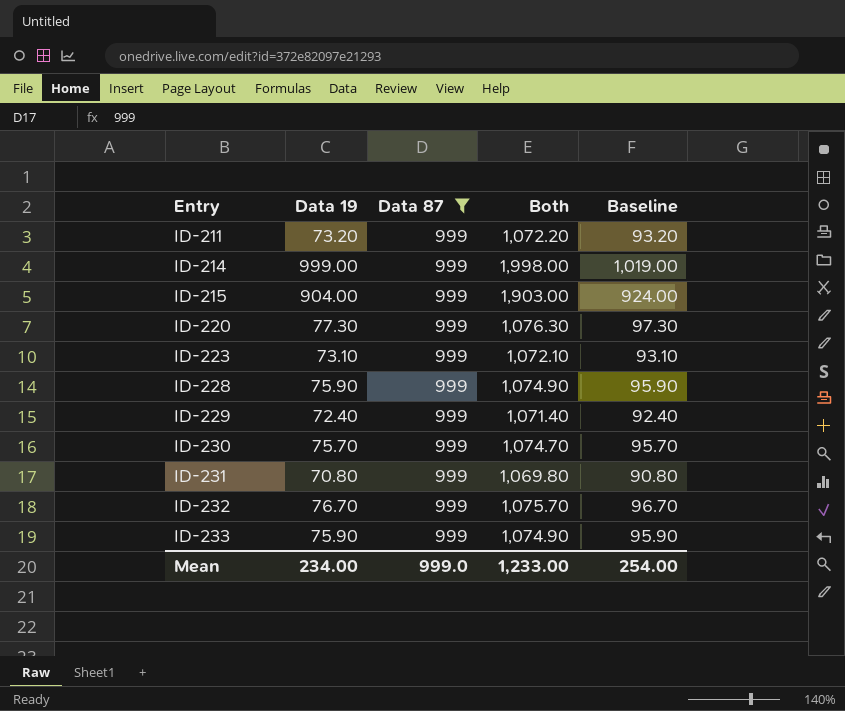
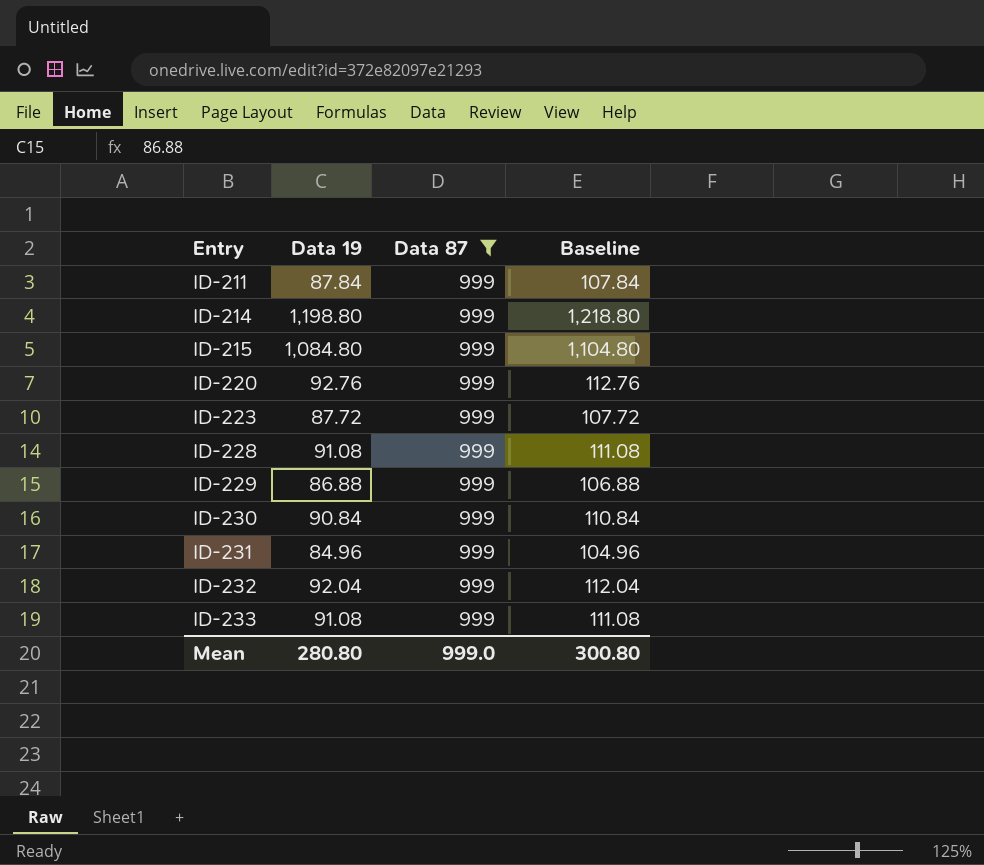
column Both | formula: [Data 19] + [Data 87] -> none
ID-211 | Data 19: 73.20 -> 87.84
ID-211 | Baseline: 93.20 -> 107.84
ID-214 | Data 19: 999.00 -> 1,198.80
ID-214 | Baseline: 1,019.00 -> 1,218.80
ID-215 | Data 19: 904.00 -> 1,084.80
ID-215 | Baseline: 924.00 -> 1,104.80
ID-220 | Data 19: 77.30 -> 92.76
ID-220 | Baseline: 97.30 -> 112.76
ID-223 | Data 19: 73.10 -> 87.72
ID-223 | Baseline: 93.10 -> 107.72
ID-228 | Data 19: 75.90 -> 91.08
ID-228 | Baseline: 95.90 -> 111.08
ID-229 | Data 19: 72.40 -> 86.88
ID-229 | Baseline: 92.40 -> 106.88
ID-230 | Data 19: 75.70 -> 90.84
ID-230 | Baseline: 95.70 -> 110.84
ID-231 | Data 19: 70.80 -> 84.96
ID-231 | Baseline: 90.80 -> 104.96
ID-232 | Data 19: 76.70 -> 92.04
ID-232 | Baseline: 96.70 -> 112.04
ID-233 | Data 19: 75.90 -> 91.08
ID-233 | Baseline: 95.90 -> 111.08
Mean | Data 19: 234.00 -> 280.80
Mean | Baseline: 254.00 -> 300.80

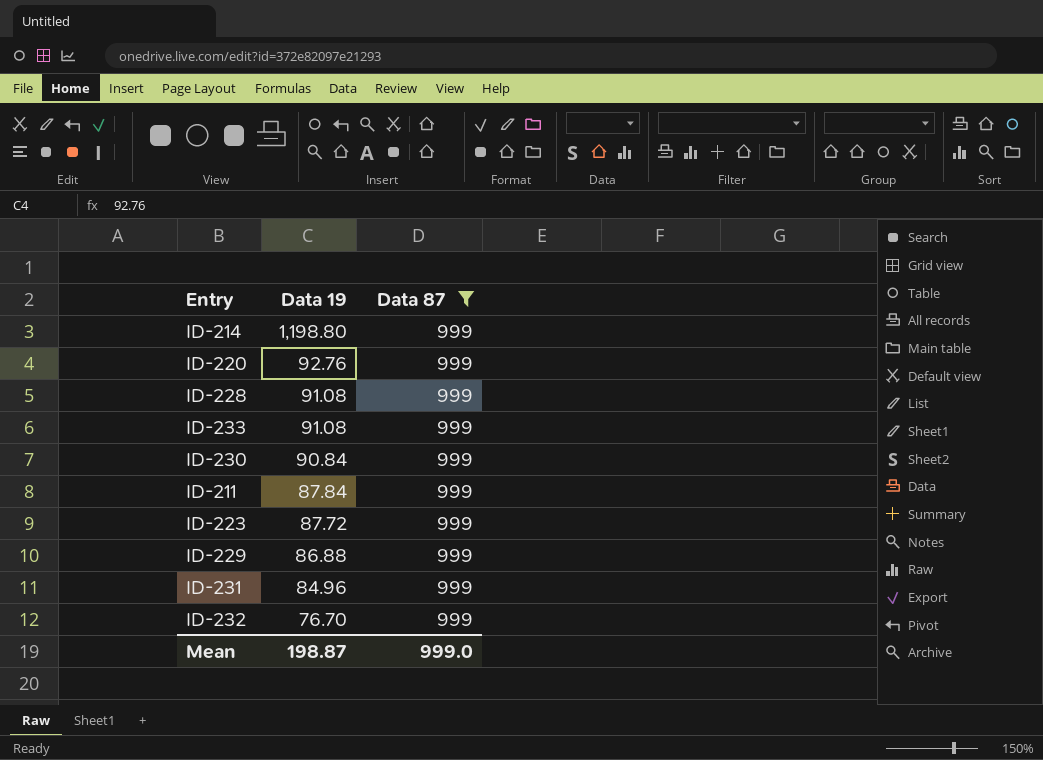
row order: Entry ascending -> Data 19 descending
column Baseline | formula: [Data 19] + 20 -> none
row ID-215: 1,084.80 | 999 | 1,104.80 -> none
ID-232 | Data 19: 92.04 -> 76.70
Mean | Data 19: 280.80 -> 198.87

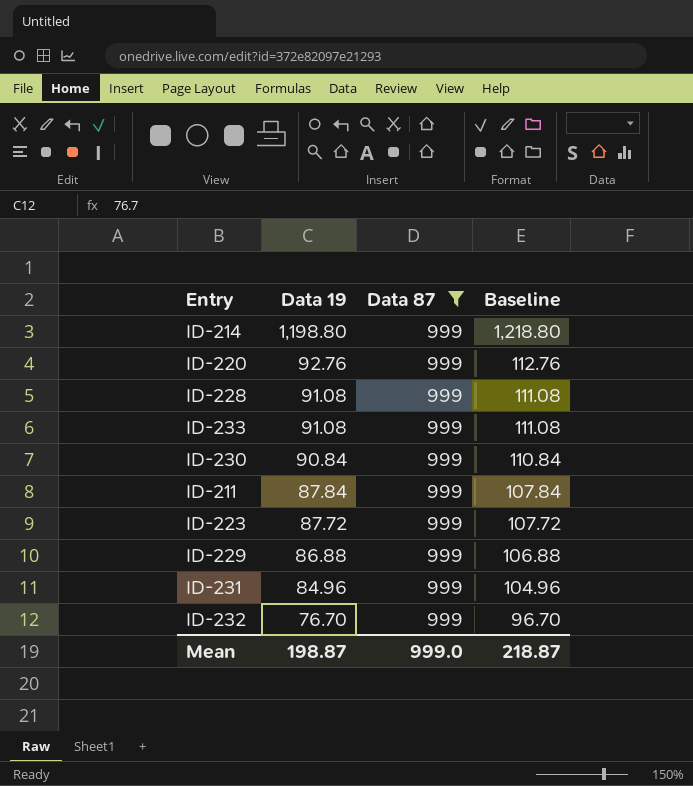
column Baseline | formula: none -> [Data 19] + 20

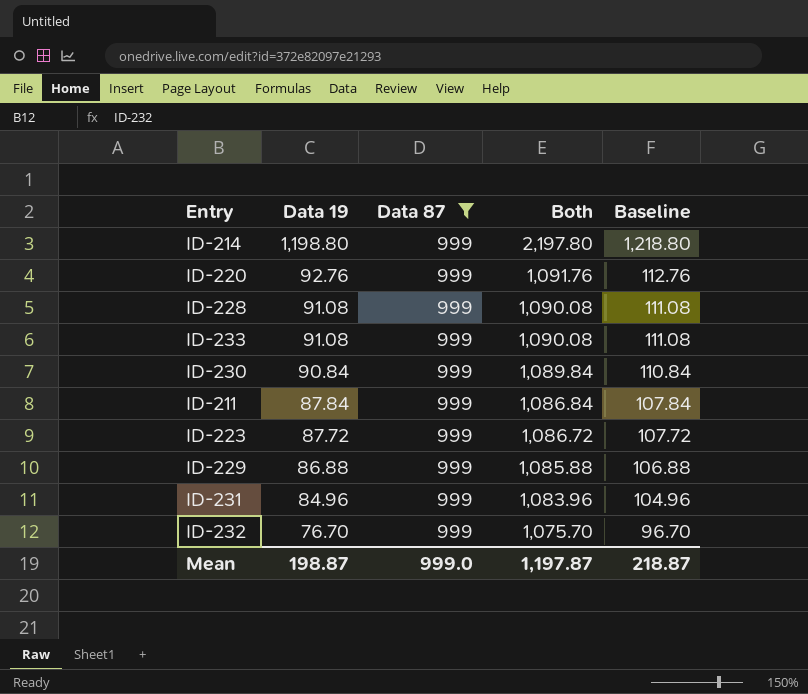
column Both | formula: none -> [Data 19] + [Data 87]

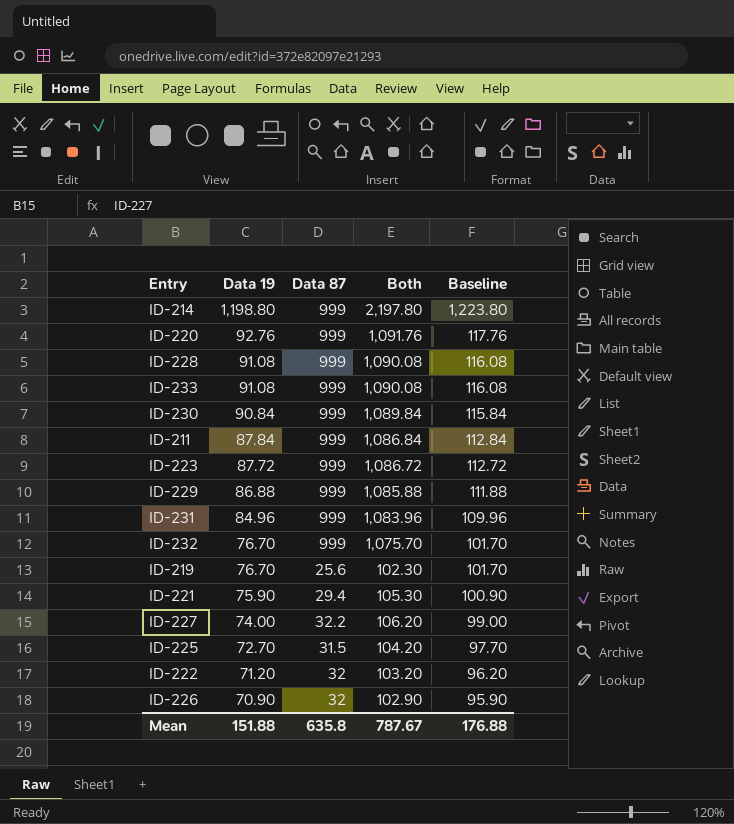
filter: Data 87 = 999 -> none
column Baseline | formula: [Data 19] + 20 -> [Data 19] + 25
Mean | Data 19: 198.87 -> 151.88
Mean | Data 87: 999.0 -> 635.8
Mean | Both: 1,197.87 -> 787.67
Mean | Baseline: 218.87 -> 176.88

